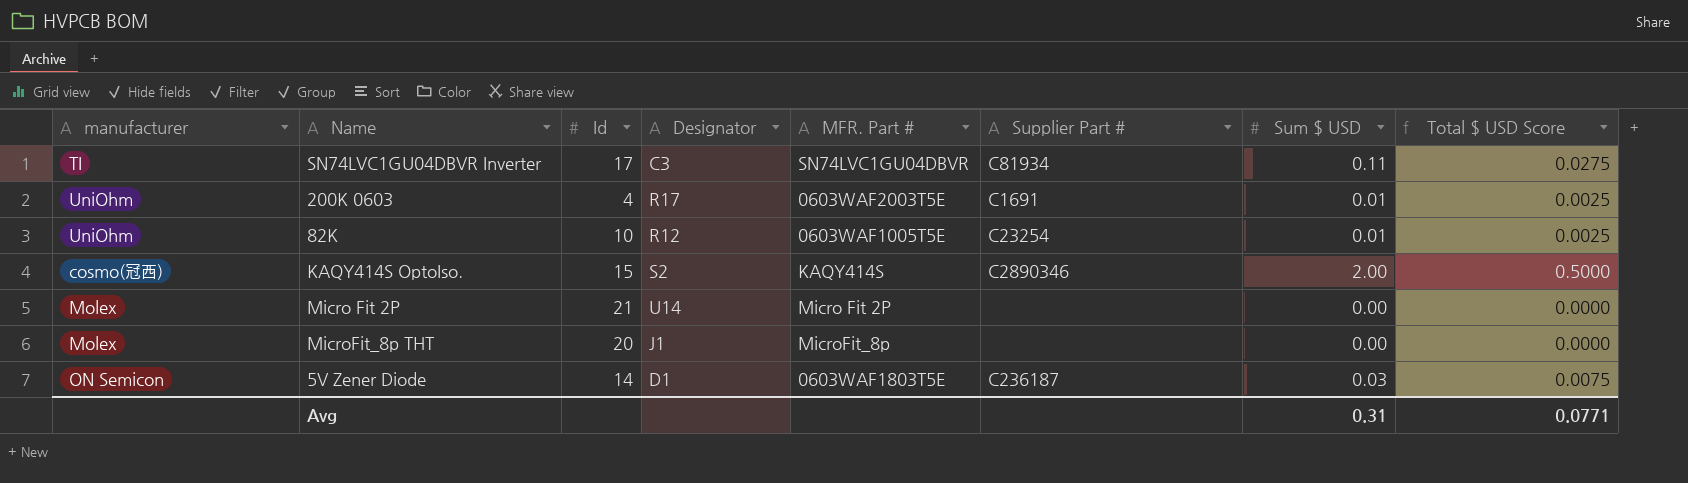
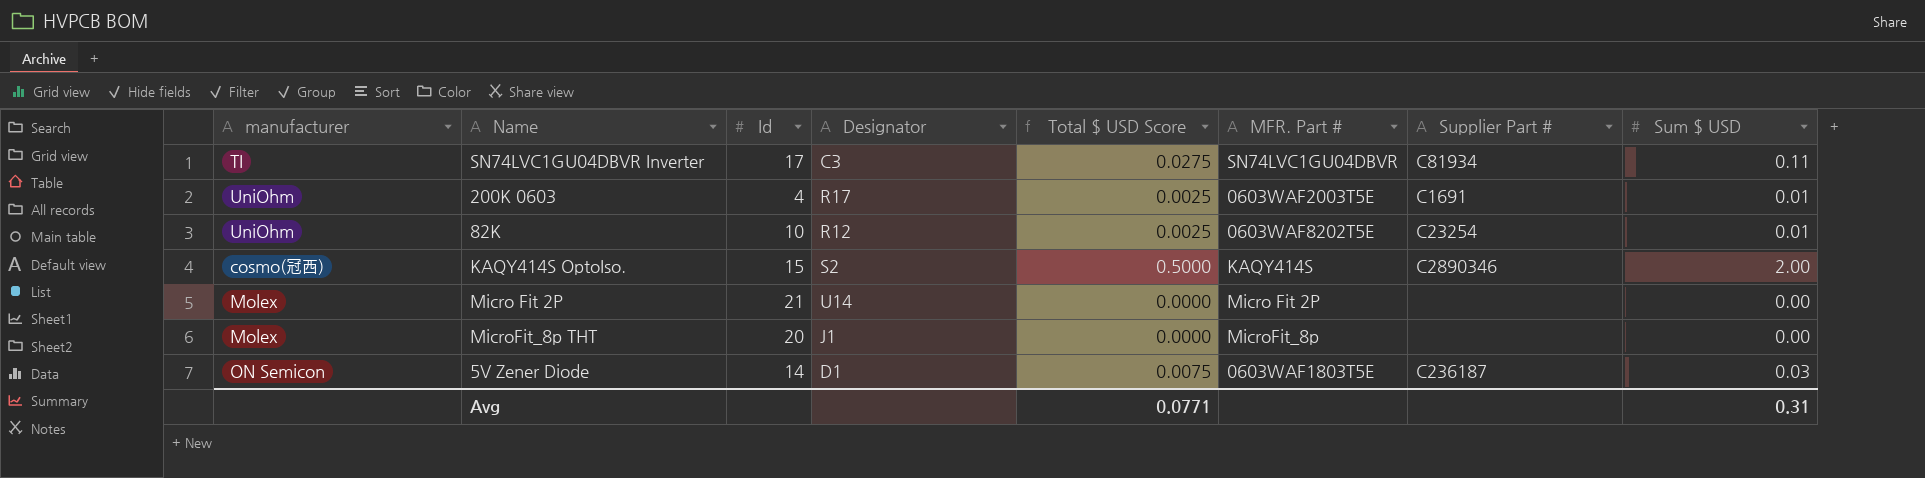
column Total $ USD Score | position: 8 -> 5
82K | MFR. Part #: 0603WAF1005T5E -> 0603WAF8202T5E

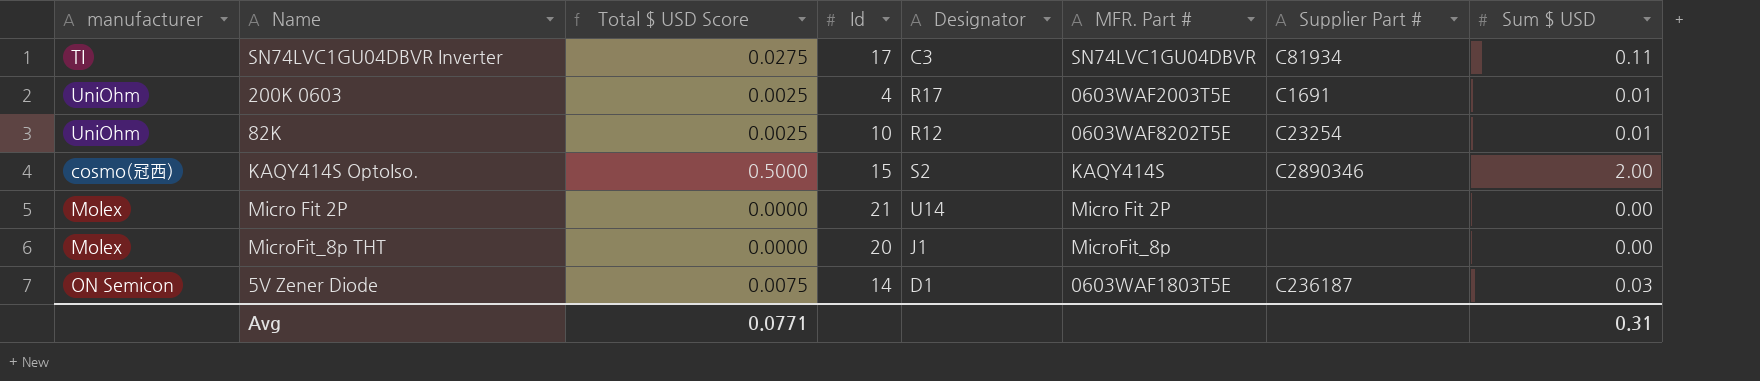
column Total $ USD Score | position: 5 -> 3

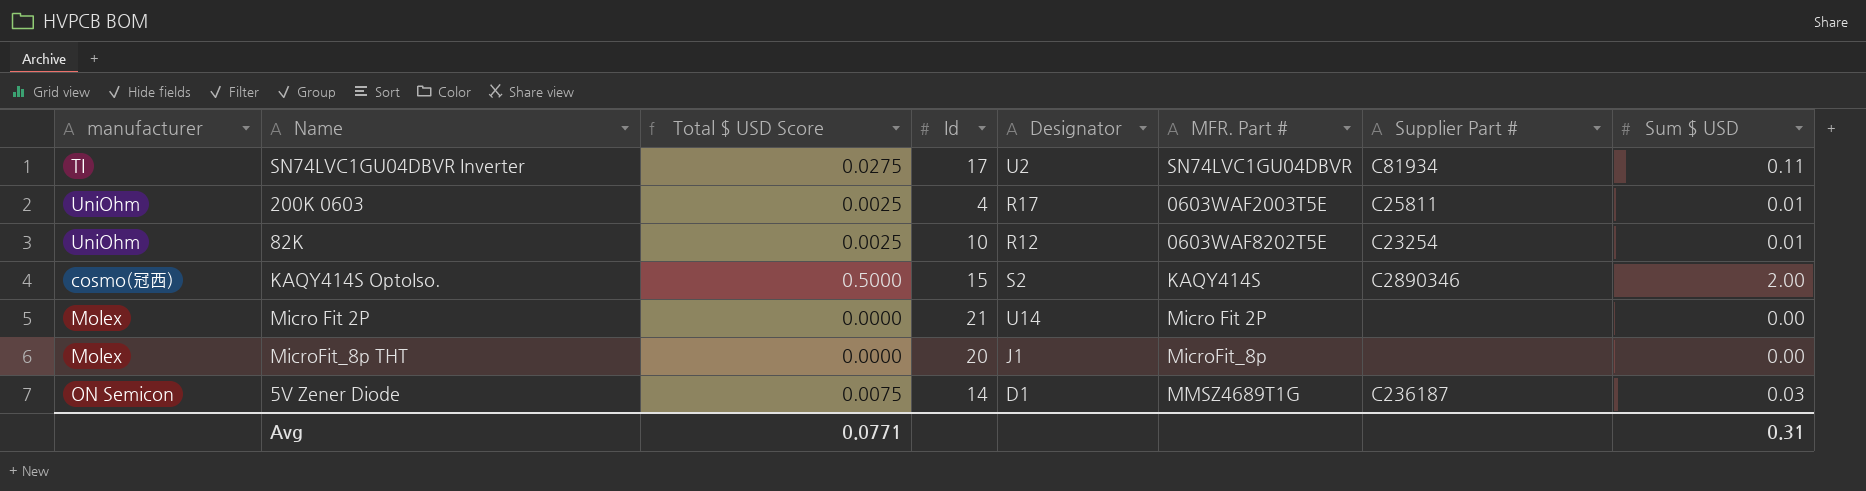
SN74LVC1GU04DBVR Inverter | Designator: C3 -> U2
200K 0603 | Supplier Part #: C1691 -> C25811
5V Zener Diode | MFR. Part #: 0603WAF1803T5E -> MMSZ4689T1G

